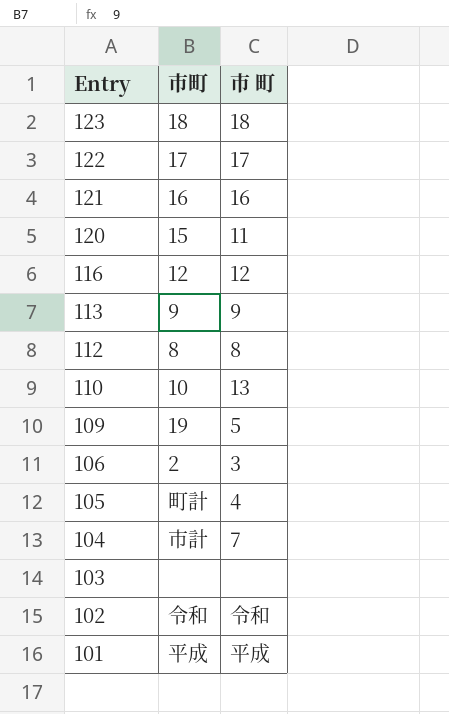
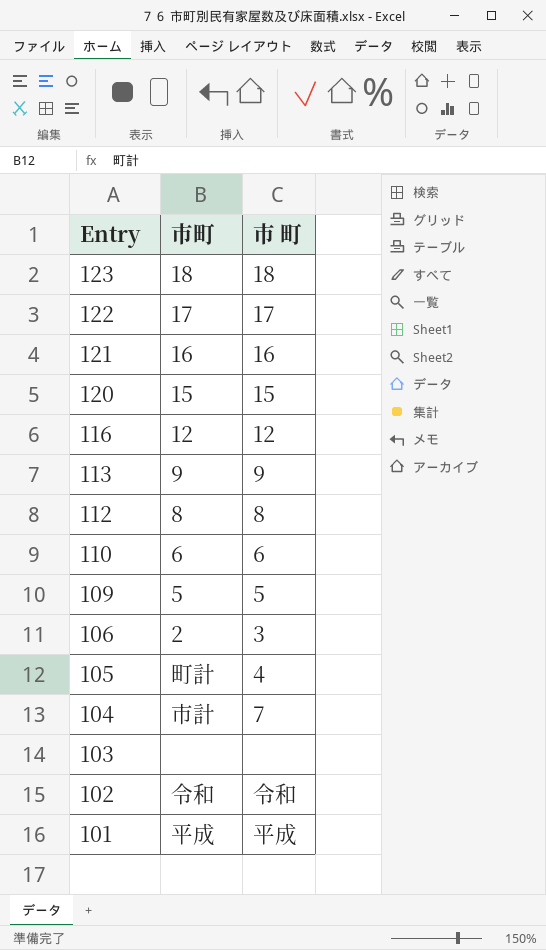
120 | 市 町: 11 -> 15
110 | 市町: 10 -> 6
110 | 市 町: 13 -> 6
109 | 市町: 19 -> 5

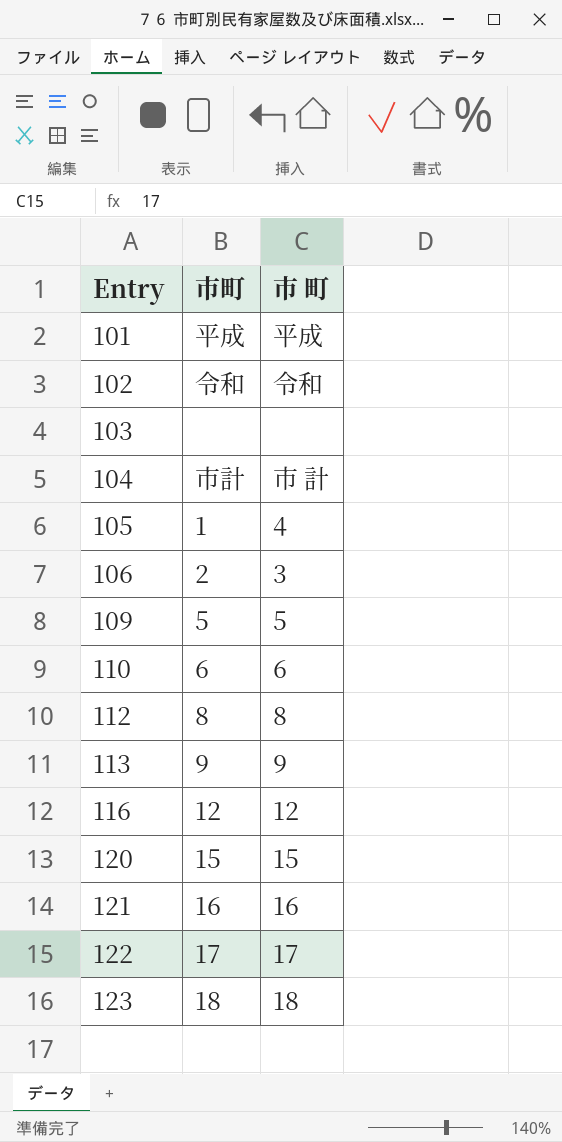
row order: Entry descending -> Entry ascending
104 | 市 町: 7 -> 市 計
105 | 市町: 町計 -> 1

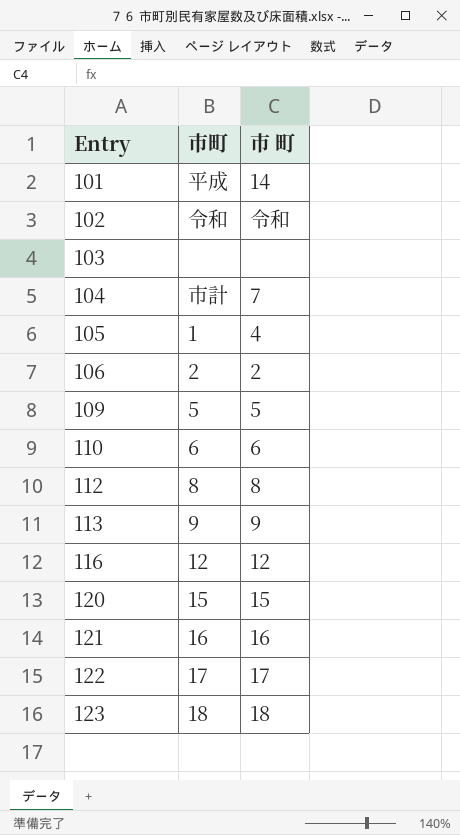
101 | 市 町: 平成 -> 14
104 | 市 町: 市 計 -> 7
106 | 市 町: 3 -> 2

